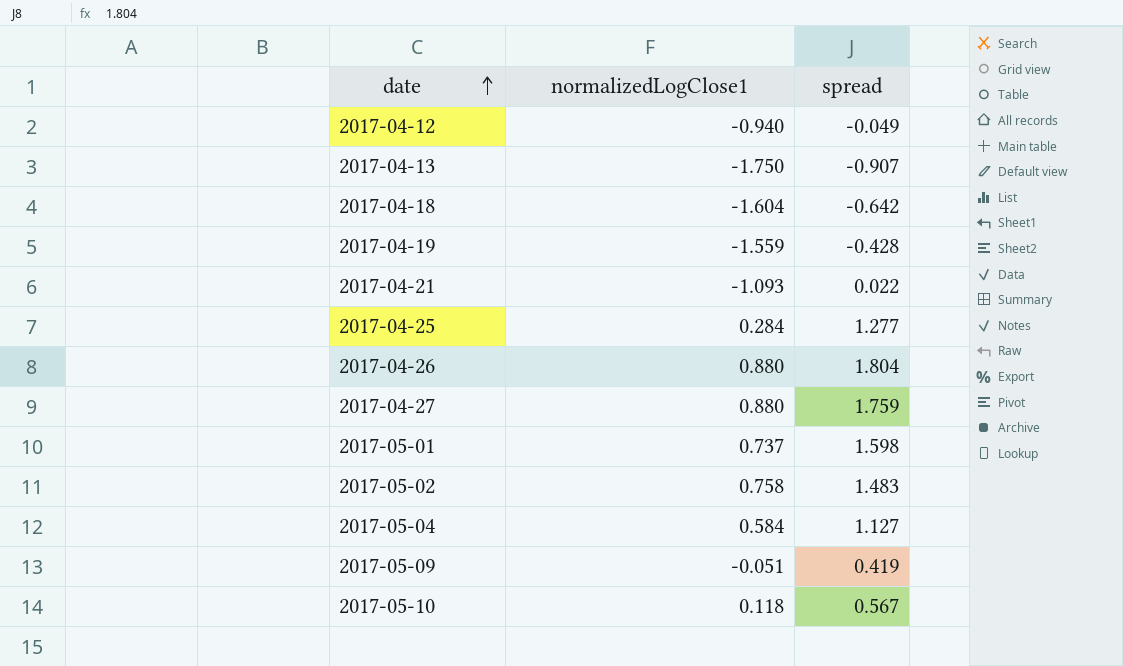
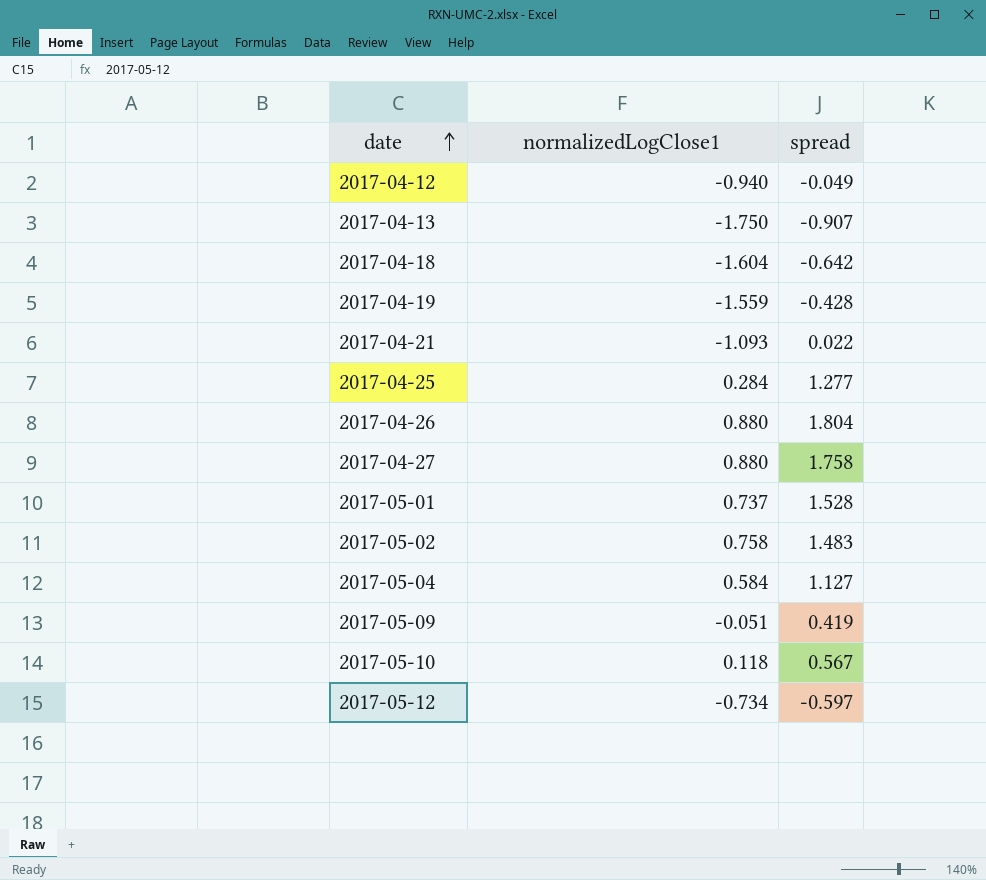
2017-04-27 | spread: 1.759 -> 1.758
2017-05-01 | spread: 1.598 -> 1.528
row 2017-05-12: none -> -0.734 | -0.597

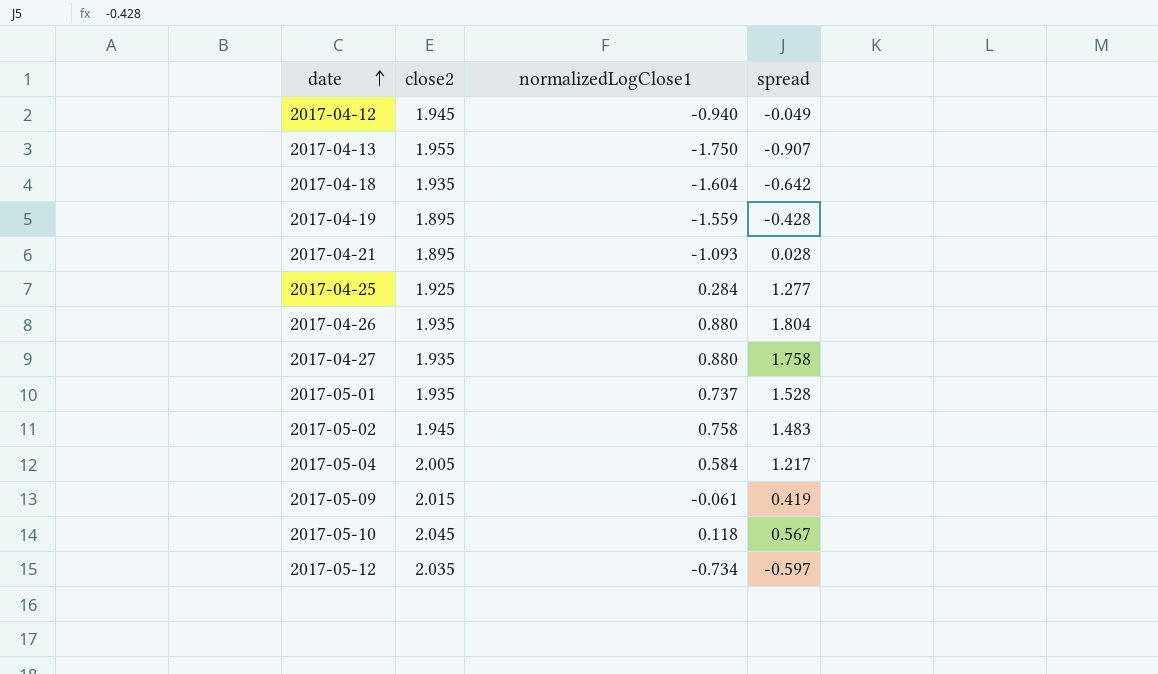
column close2 | position: none -> 2
2017-04-21 | spread: 0.022 -> 0.028
2017-05-04 | spread: 1.127 -> 1.217
2017-05-09 | normalizedLogClose1: -0.051 -> -0.061

